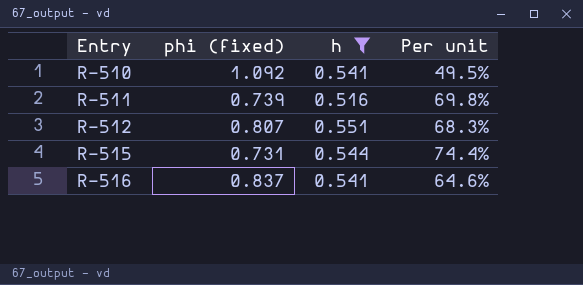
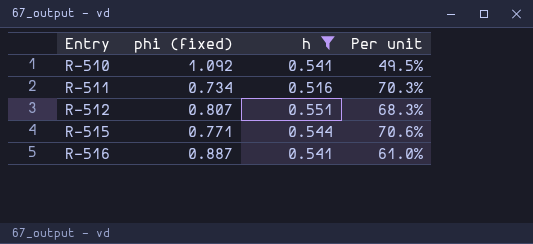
R-511 | phi (fixed): 0.739 -> 0.734
R-511 | Per unit: 69.8% -> 70.3%
R-515 | phi (fixed): 0.731 -> 0.771
R-515 | Per unit: 74.4% -> 70.6%
R-516 | phi (fixed): 0.837 -> 0.887
R-516 | Per unit: 64.6% -> 61.0%

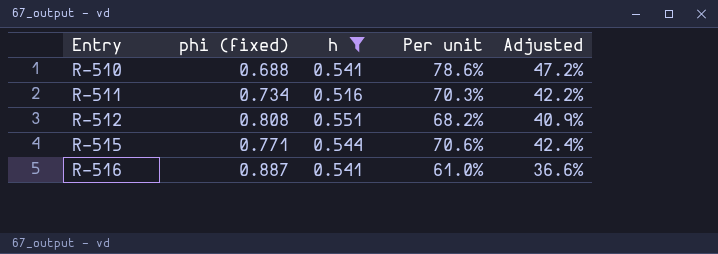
column Adjusted | formula: none -> [Per unit] * 0.6
R-510 | phi (fixed): 1.092 -> 0.688
R-510 | Per unit: 49.5% -> 78.6%
R-512 | phi (fixed): 0.807 -> 0.808
R-512 | Per unit: 68.3% -> 68.2%

